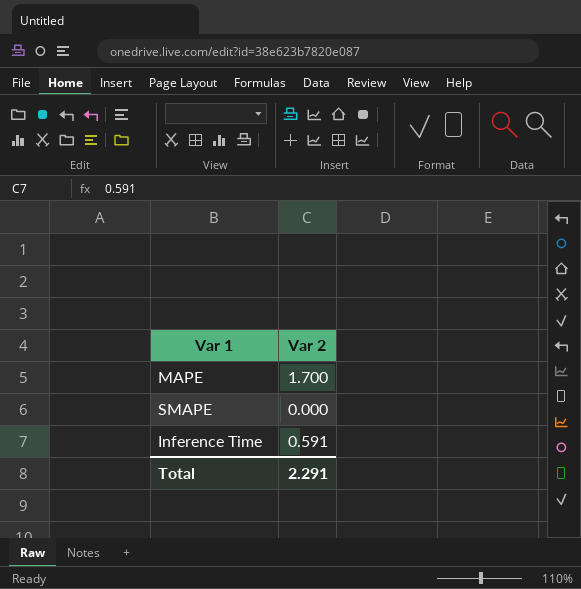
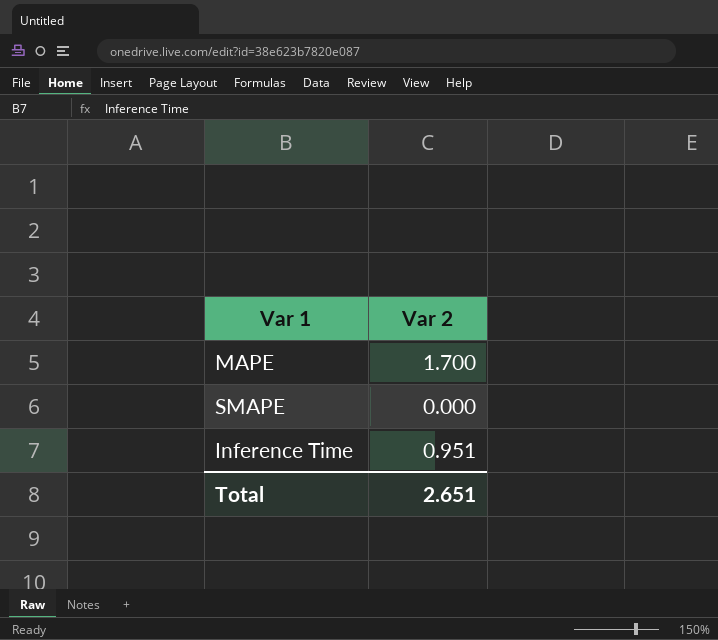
Inference Time | Var 2: 0.591 -> 0.951
Total | Var 2: 2.291 -> 2.651

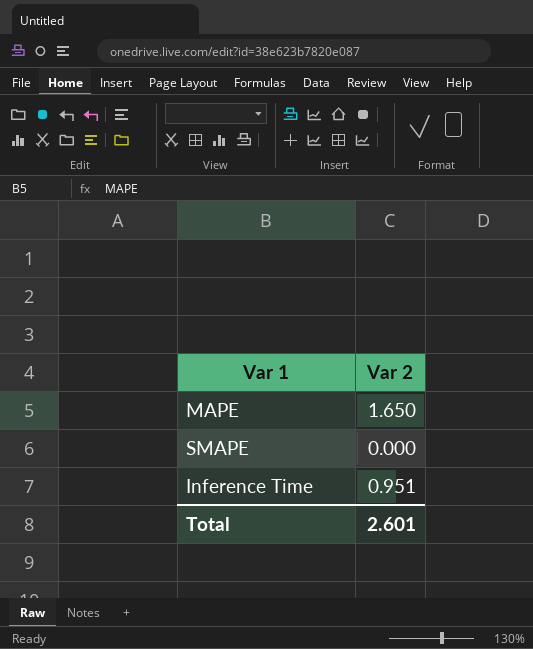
MAPE | Var 2: 1.700 -> 1.650
Total | Var 2: 2.651 -> 2.601

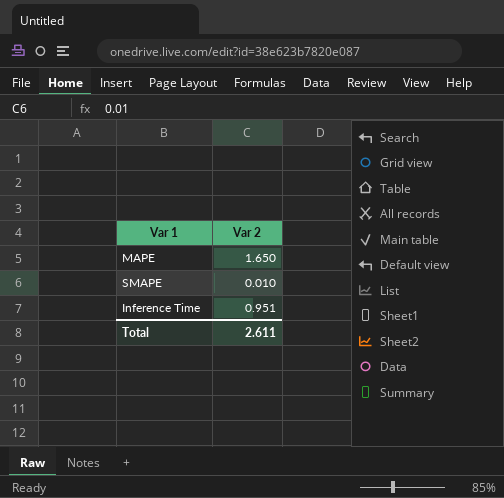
SMAPE | Var 2: 0.000 -> 0.010
Total | Var 2: 2.601 -> 2.611

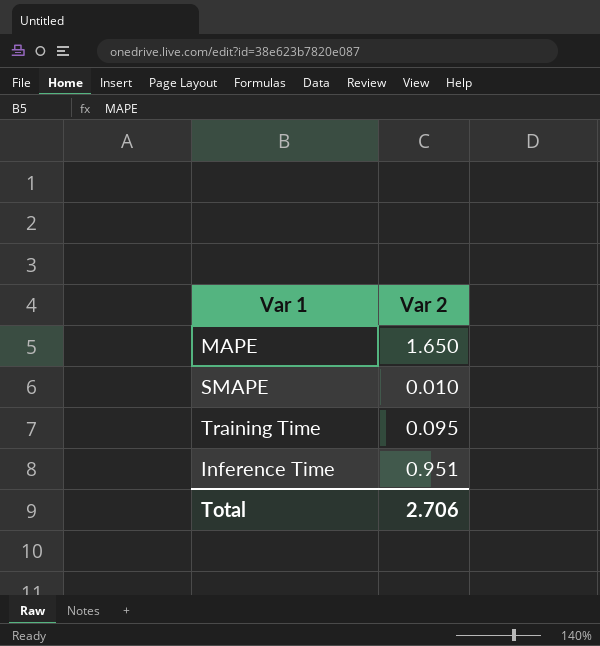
row Training Time: none -> 0.095
Total | Var 2: 2.611 -> 2.706

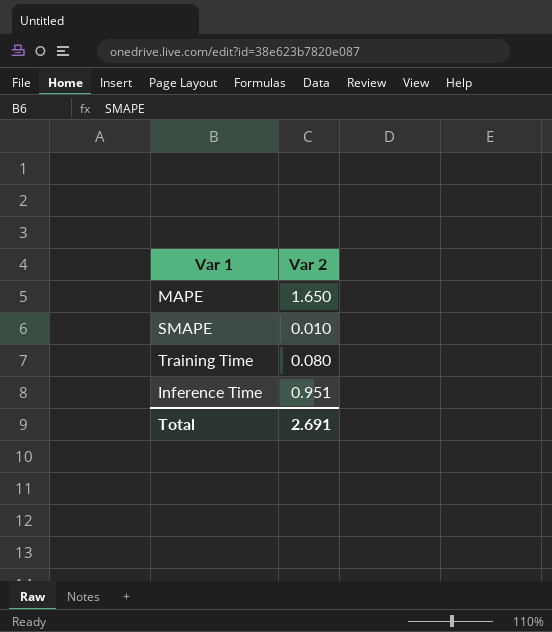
Training Time | Var 2: 0.095 -> 0.080
Total | Var 2: 2.706 -> 2.691

